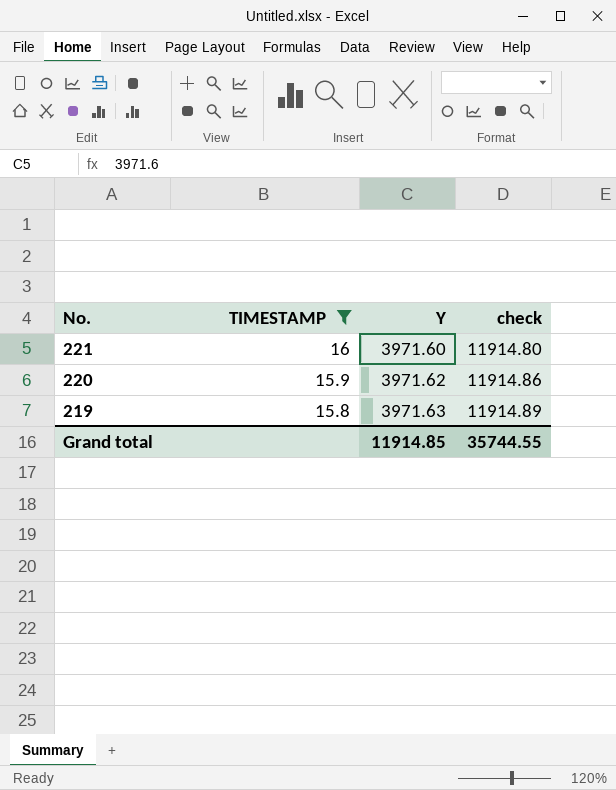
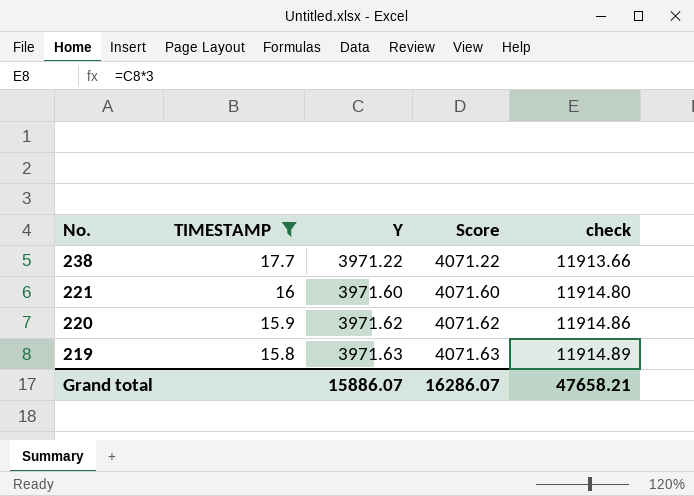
column Score | formula: none -> [Y] + 100
row 238: none -> 17.7 | 3971.22 | 4071.22 | 11913.66
Grand total | Y: 11914.85 -> 15886.07
Grand total | check: 35744.55 -> 47658.21

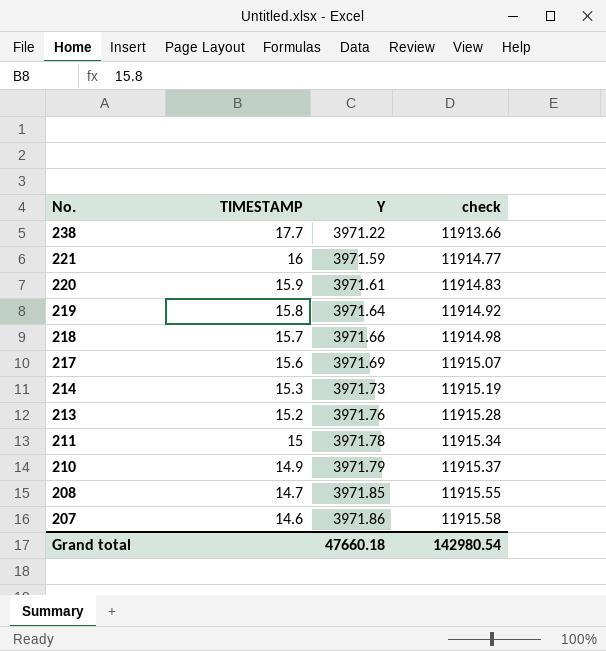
filter: TIMESTAMP >= 15.8 -> none
column Score | formula: [Y] + 100 -> none
221 | Y: 3971.60 -> 3971.59
221 | check: 11914.80 -> 11914.77
220 | Y: 3971.62 -> 3971.61
220 | check: 11914.86 -> 11914.83
219 | Y: 3971.63 -> 3971.64
219 | check: 11914.89 -> 11914.92
Grand total | Y: 15886.07 -> 47660.18
Grand total | check: 47658.21 -> 142980.54

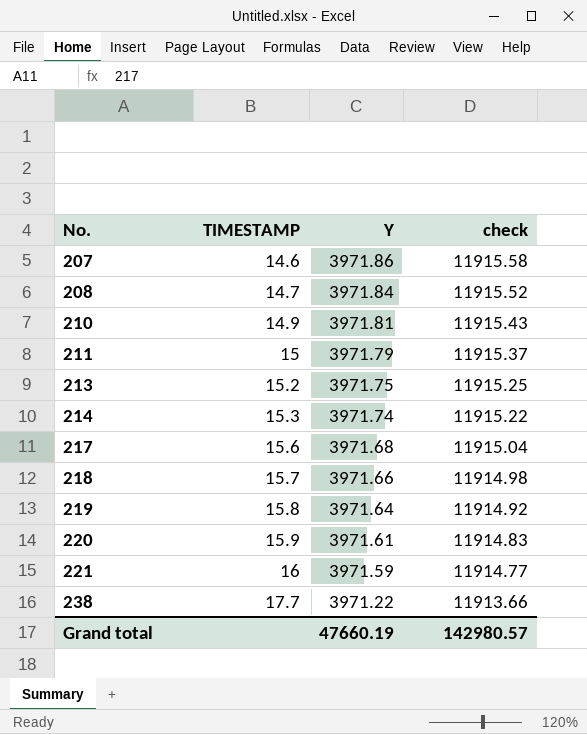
row order: No. descending -> No. ascending
208 | Y: 3971.85 -> 3971.84
208 | check: 11915.55 -> 11915.52
210 | Y: 3971.79 -> 3971.81
210 | check: 11915.37 -> 11915.43
211 | Y: 3971.78 -> 3971.79
211 | check: 11915.34 -> 11915.37
213 | Y: 3971.76 -> 3971.75
213 | check: 11915.28 -> 11915.25
214 | Y: 3971.73 -> 3971.74
214 | check: 11915.19 -> 11915.22
217 | Y: 3971.69 -> 3971.68
217 | check: 11915.07 -> 11915.04
Grand total | Y: 47660.18 -> 47660.19
Grand total | check: 142980.54 -> 142980.57

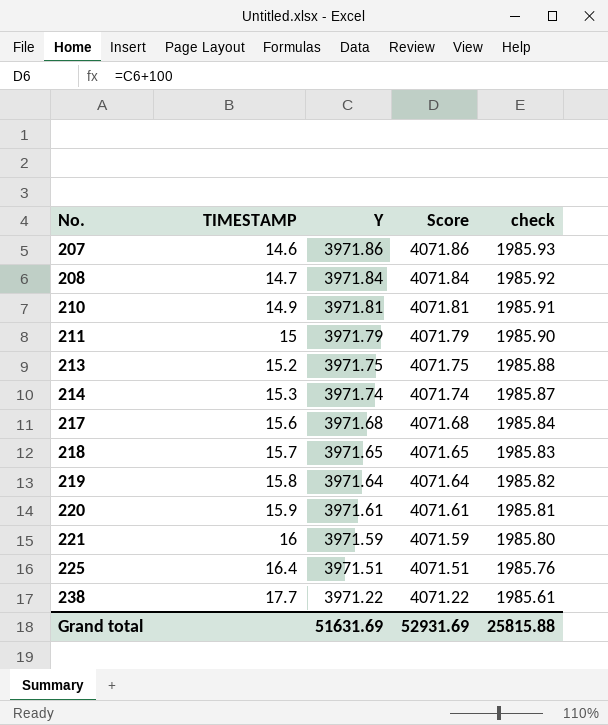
column Score | formula: none -> [Y] + 100
column check | formula: [Y] * 3 -> [Y] * 0.5
218 | Y: 3971.66 -> 3971.65
row 225: none -> 16.4 | 3971.51 | 4071.51 | 1985.76
Grand total | Y: 47660.19 -> 51631.69
Grand total | check: 142980.57 -> 25815.88

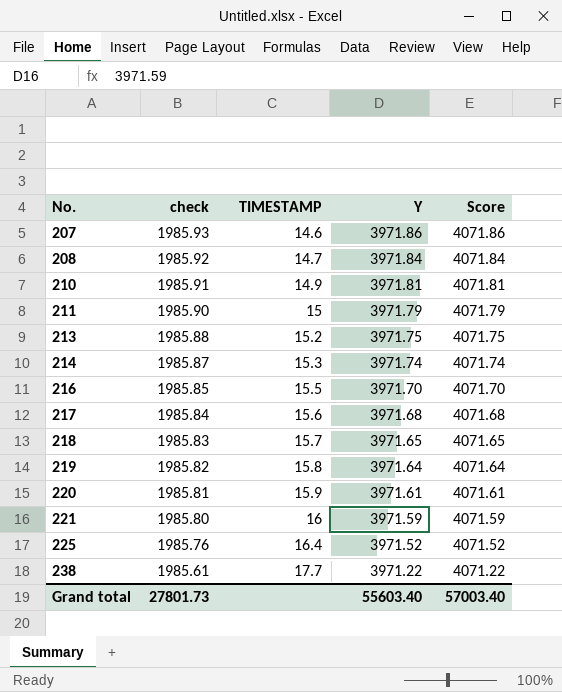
column check | position: 5 -> 2
row 216: none -> 1985.85 | 15.5 | 3971.70 | 4071.70
225 | Y: 3971.51 -> 3971.52
225 | Score: 4071.51 -> 4071.52
Grand total | check: 25815.88 -> 27801.73
Grand total | Y: 51631.69 -> 55603.40
Grand total | Score: 52931.69 -> 57003.40

